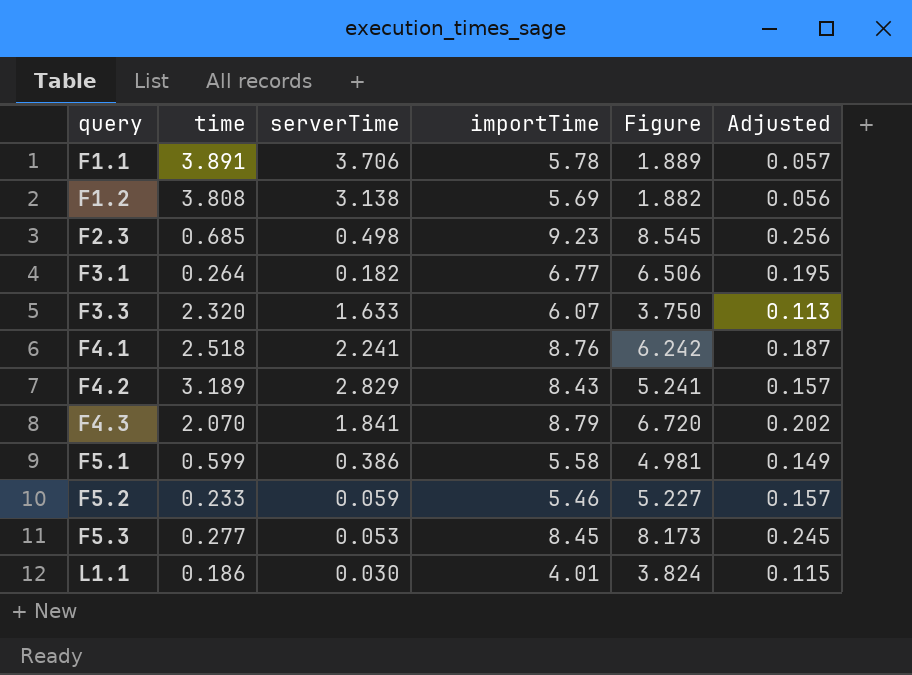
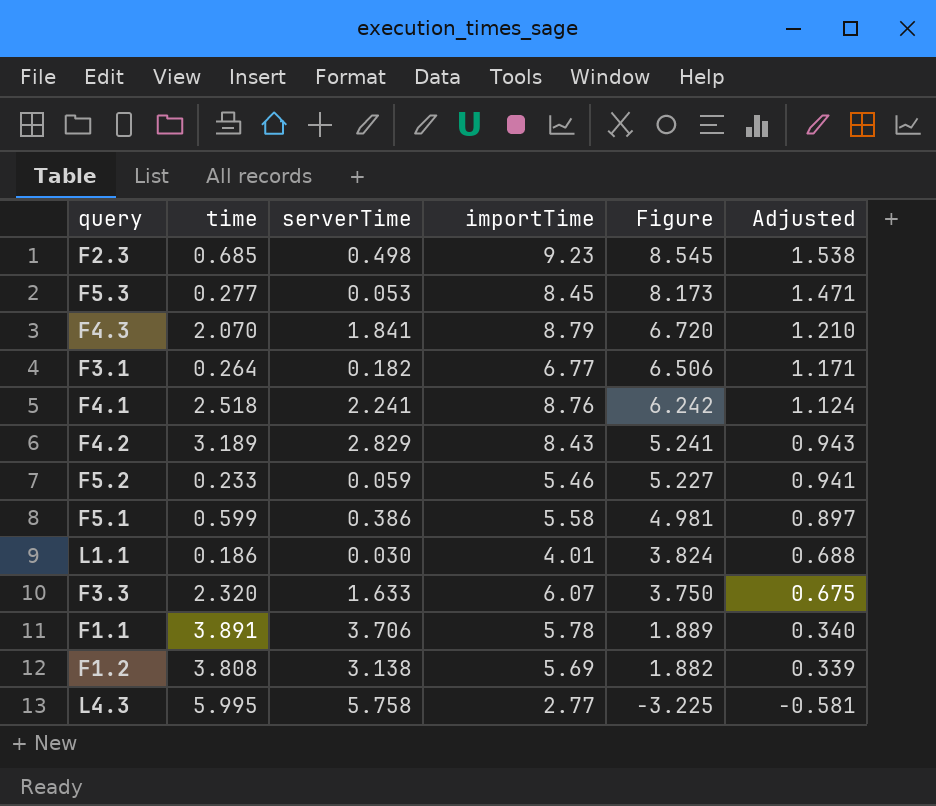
row order: query ascending -> Figure descending
column Adjusted | formula: [Figure] * 0.03 -> [Figure] * 0.18
row L4.3: none -> 5.995 | 5.758 | 2.77 | -3.225 | -0.581

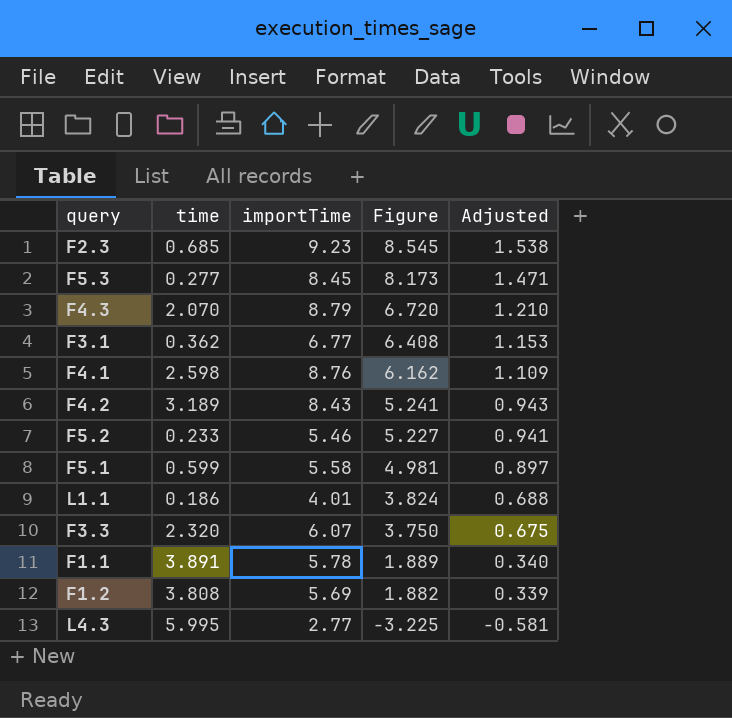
column serverTime | position: 3 -> none
F3.1 | time: 0.264 -> 0.362
F3.1 | Figure: 6.506 -> 6.408
F3.1 | Adjusted: 1.171 -> 1.153
F4.1 | time: 2.518 -> 2.598
F4.1 | Figure: 6.242 -> 6.162
F4.1 | Adjusted: 1.124 -> 1.109

